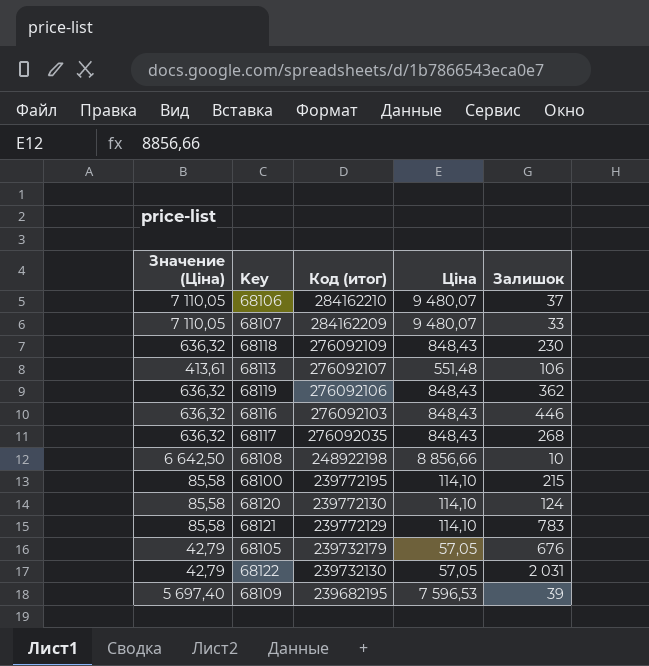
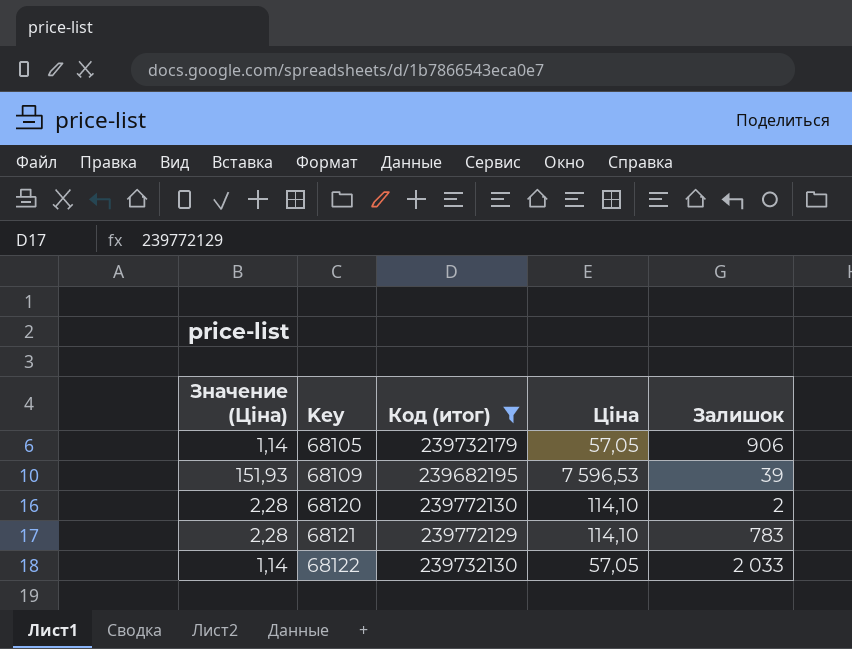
filter: none -> Код (итог) <= 239772130
row order: Код (итог) descending -> Key ascending
column Значение (Ціна) | formula: [Ціна] * 0,75 -> [Ціна] * 0,02
68105 | Залишок: 676 -> 906
68120 | Залишок: 124 -> 2
68122 | Залишок: 2 031 -> 2 033

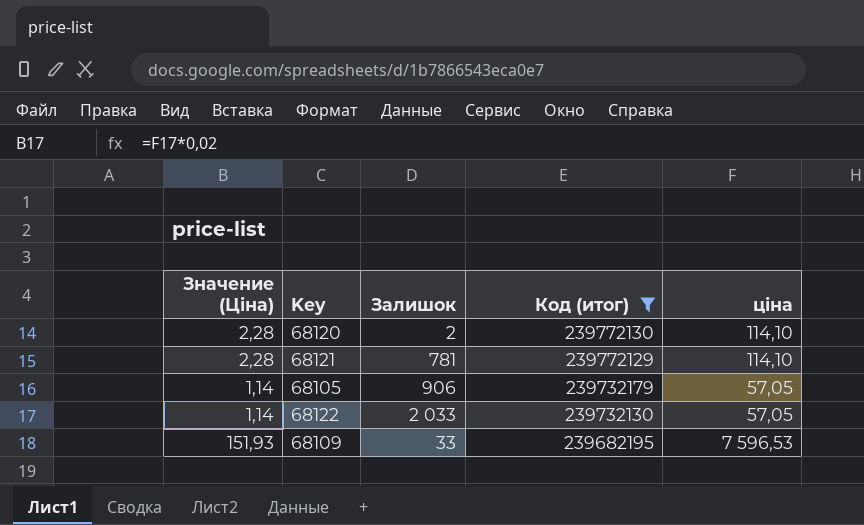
row order: Key ascending -> Код (итог) descending
column Залишок | position: 5 -> 3
column name: Ціна -> ціна
68121 | Залишок: 783 -> 781
68109 | Залишок: 39 -> 33

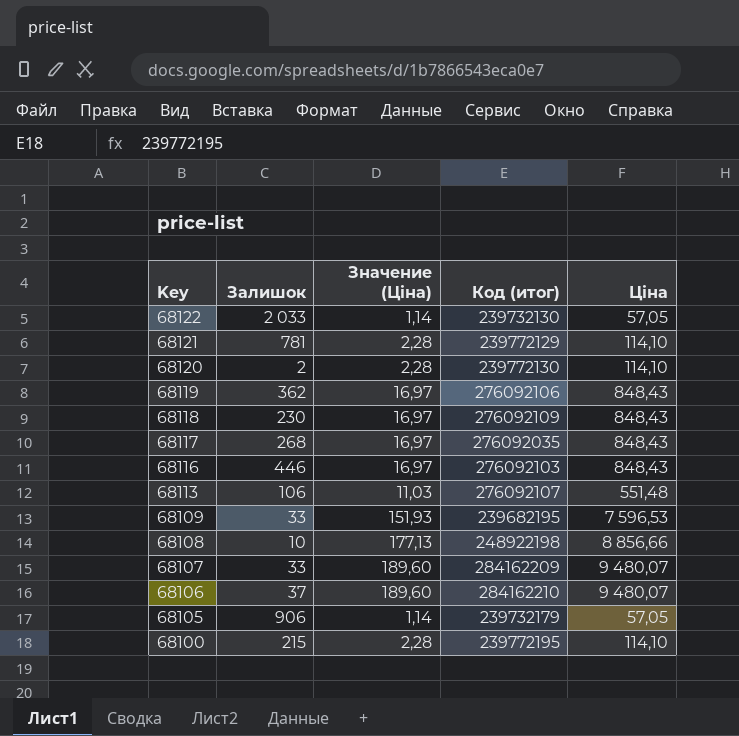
filter: Код (итог) <= 239772130 -> none
row order: Код (итог) descending -> Key descending
column Значение (Ціна) | position: 1 -> 3
column name: ціна -> Ціна

